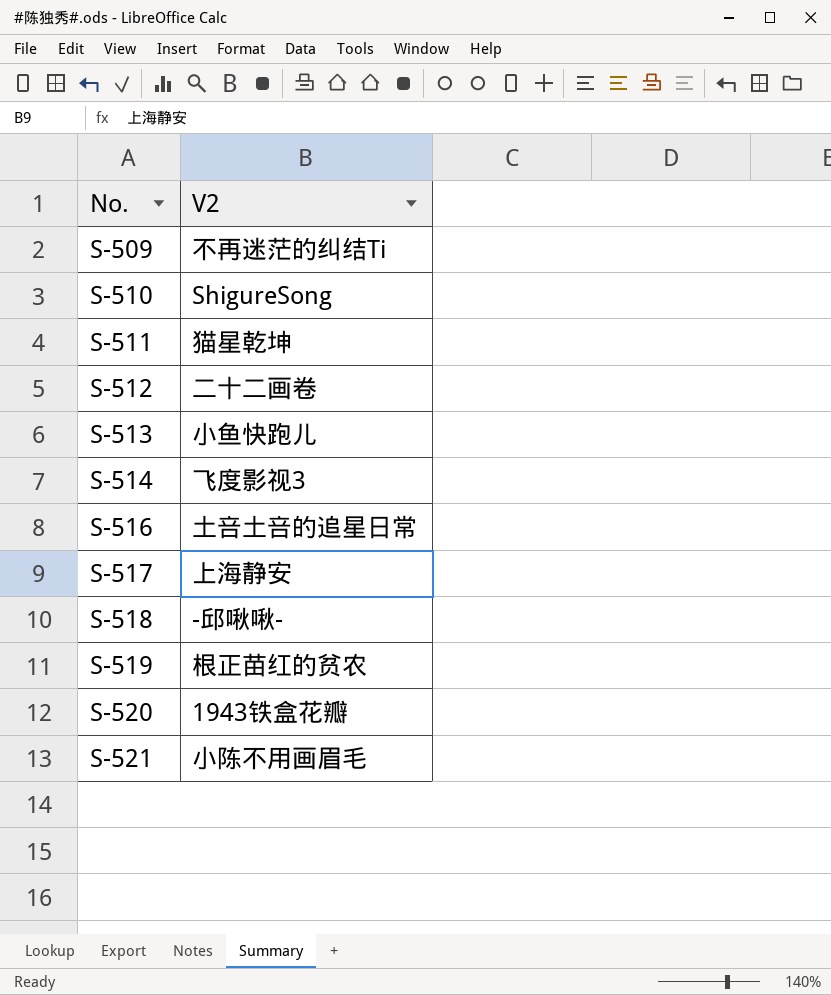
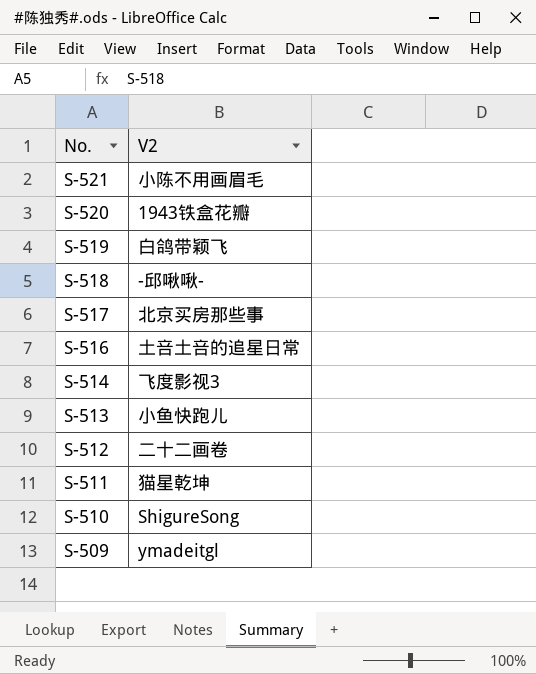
row order: No. ascending -> No. descending
S-519 | V2: 根正苗红的贫农 -> 白鸽带颖飞
S-517 | V2: 上海静安 -> 北京买房那些事
S-509 | V2: 不再迷茫的纠结Ti -> ymadeitgl

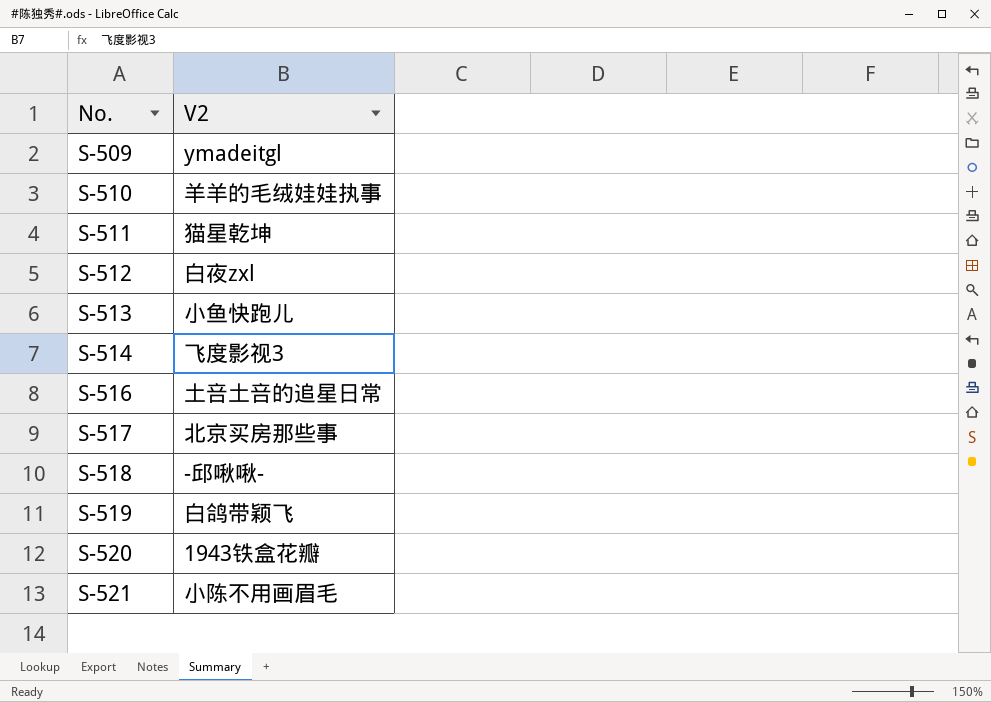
row order: No. descending -> No. ascending
S-510 | V2: ShigureSong -> 羊羊的毛绒娃娃执事
S-512 | V2: 二十二画卷 -> 白夜zxl

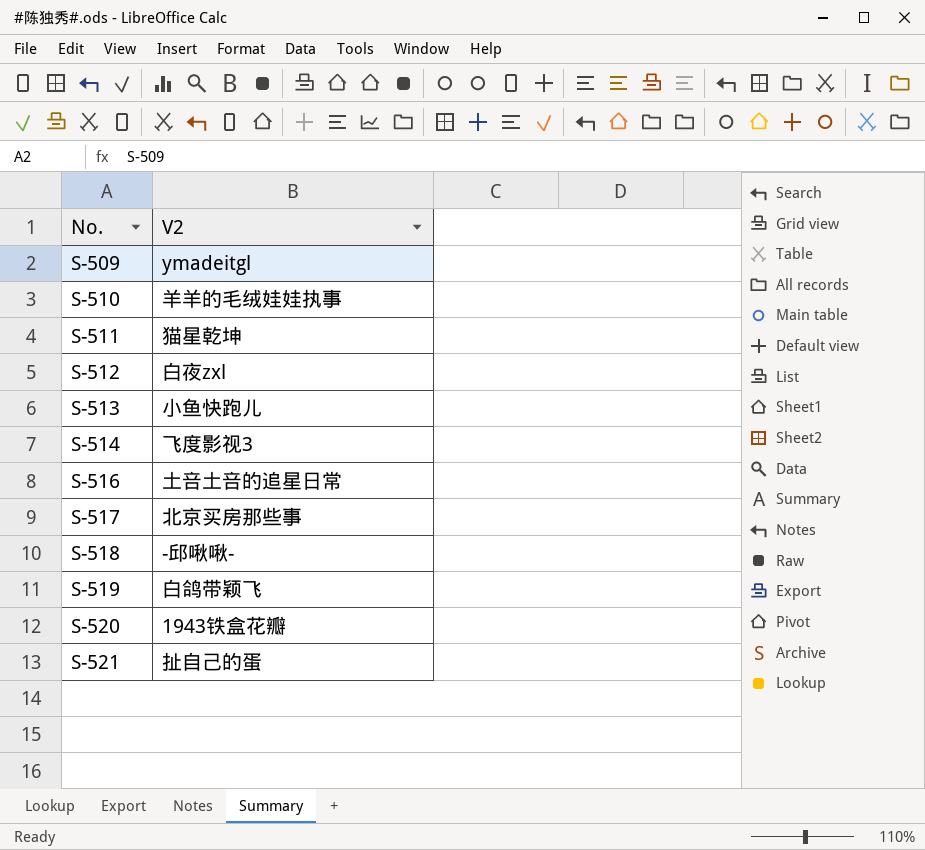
S-521 | V2: 小陈不用画眉毛 -> 扯自己的蛋

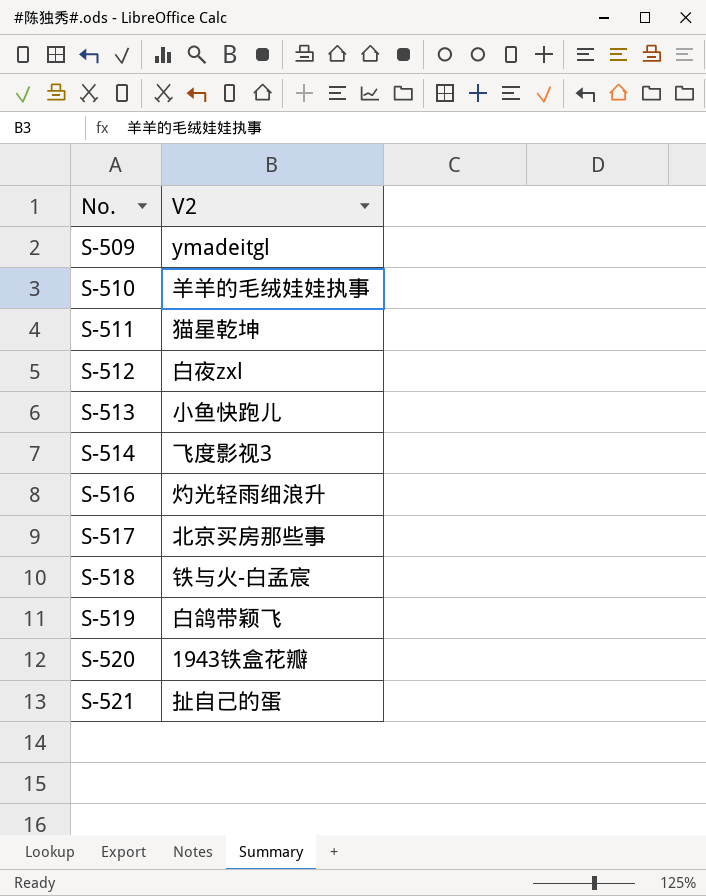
S-516 | V2: 土咅土咅的追星日常 -> 灼光轻雨细浪升
S-518 | V2: -邱啾啾- -> 铁与火-白孟宸

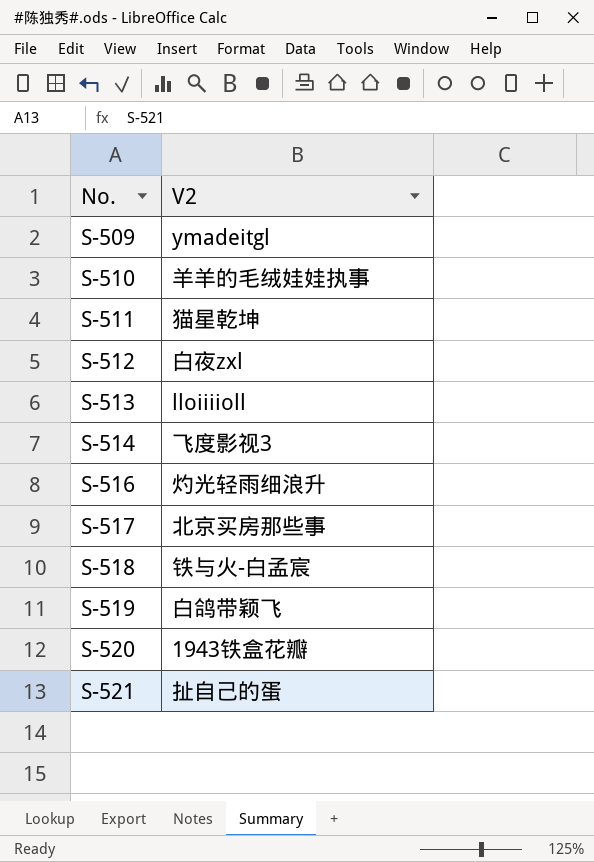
S-513 | V2: 小鱼快跑儿 -> lloiiiioll

